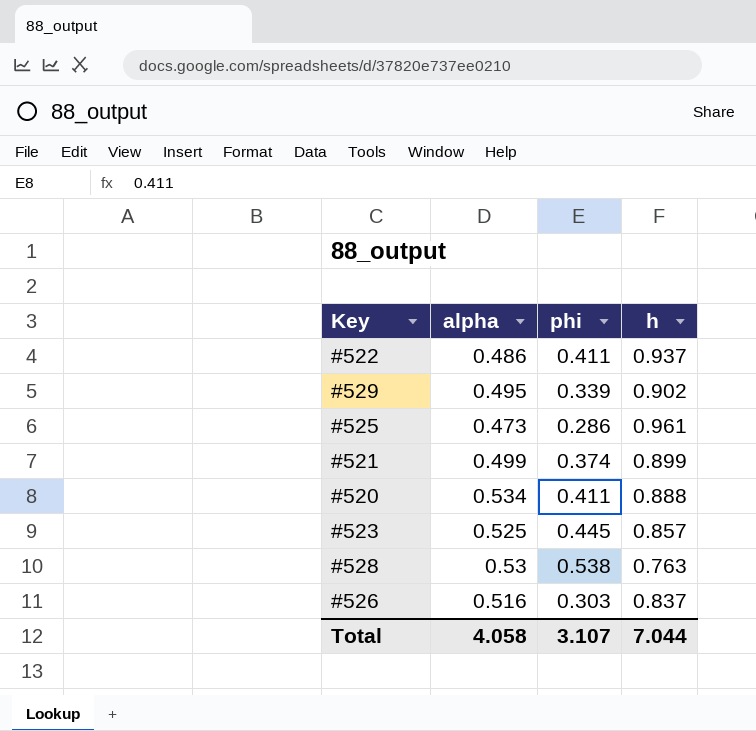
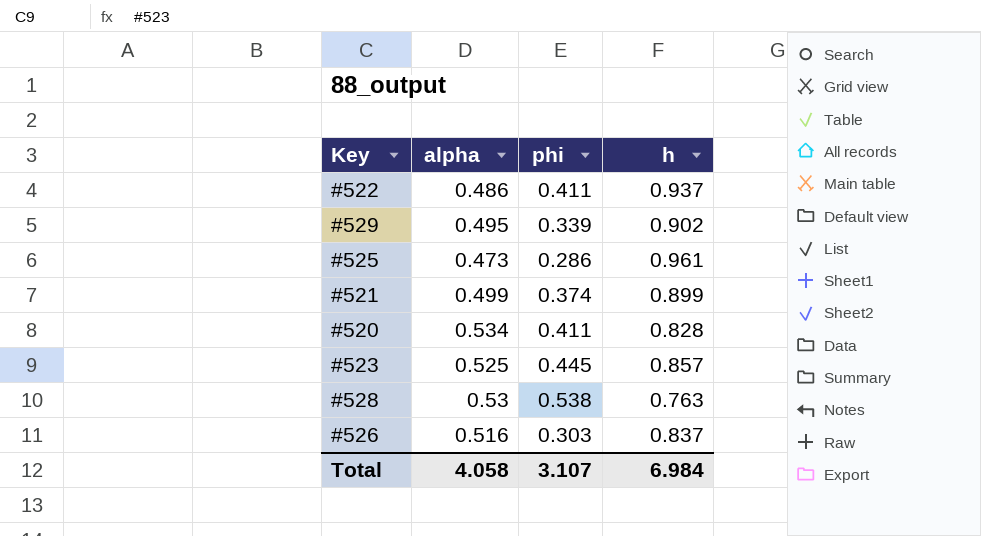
#520 | h: 0.888 -> 0.828
Total | h: 7.044 -> 6.984

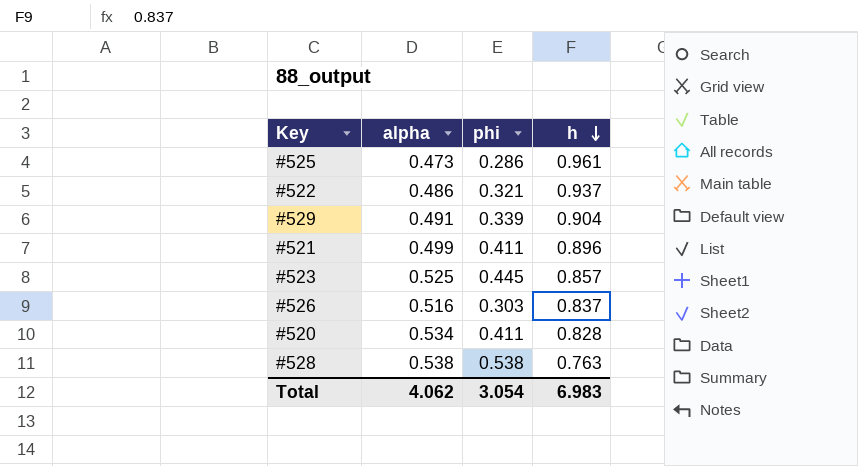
row order: none -> h descending
#522 | phi: 0.411 -> 0.321
#529 | alpha: 0.495 -> 0.491
#529 | h: 0.902 -> 0.904
#521 | phi: 0.374 -> 0.411
#521 | h: 0.899 -> 0.896
#528 | alpha: 0.53 -> 0.538
Total | alpha: 4.058 -> 4.062
Total | phi: 3.107 -> 3.054
Total | h: 6.984 -> 6.983

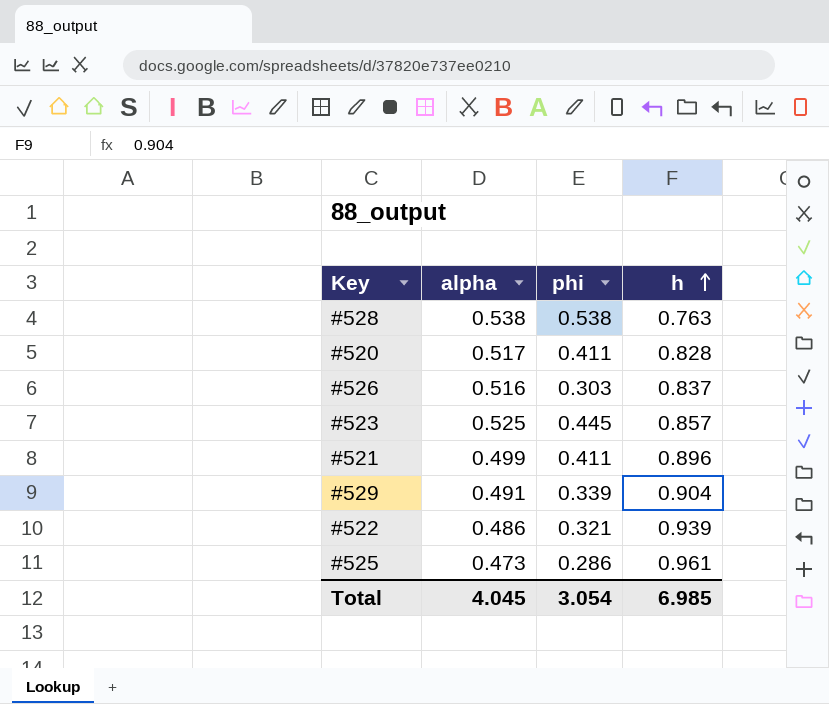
row order: h descending -> h ascending
#520 | alpha: 0.534 -> 0.517
#522 | h: 0.937 -> 0.939
Total | alpha: 4.062 -> 4.045
Total | h: 6.983 -> 6.985

